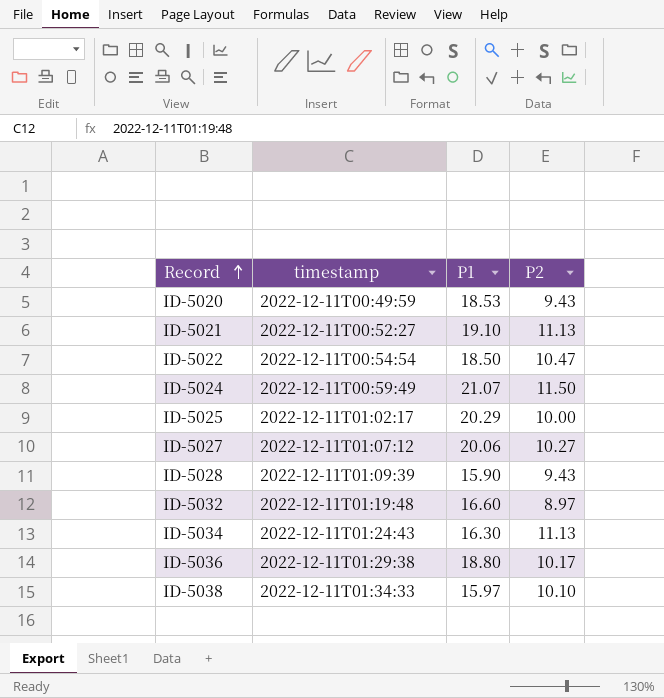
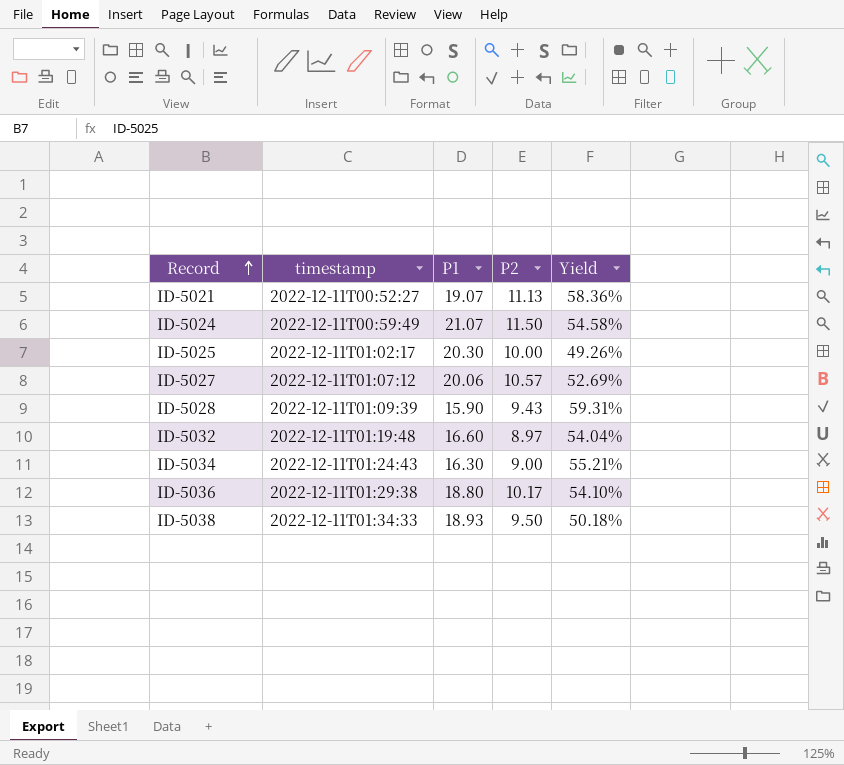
column Yield | formula: none -> [P2] / [P1]
row ID-5020: 2022-12-11T00:49:59 | 18.53 | 9.43 -> none
row ID-5022: 2022-12-11T00:54:54 | 18.50 | 10.47 -> none
ID-5021 | P1: 19.10 -> 19.07
ID-5025 | P1: 20.29 -> 20.30
ID-5027 | P2: 10.27 -> 10.57
ID-5034 | P2: 11.13 -> 9.00
ID-5038 | P1: 15.97 -> 18.93
ID-5038 | P2: 10.10 -> 9.50

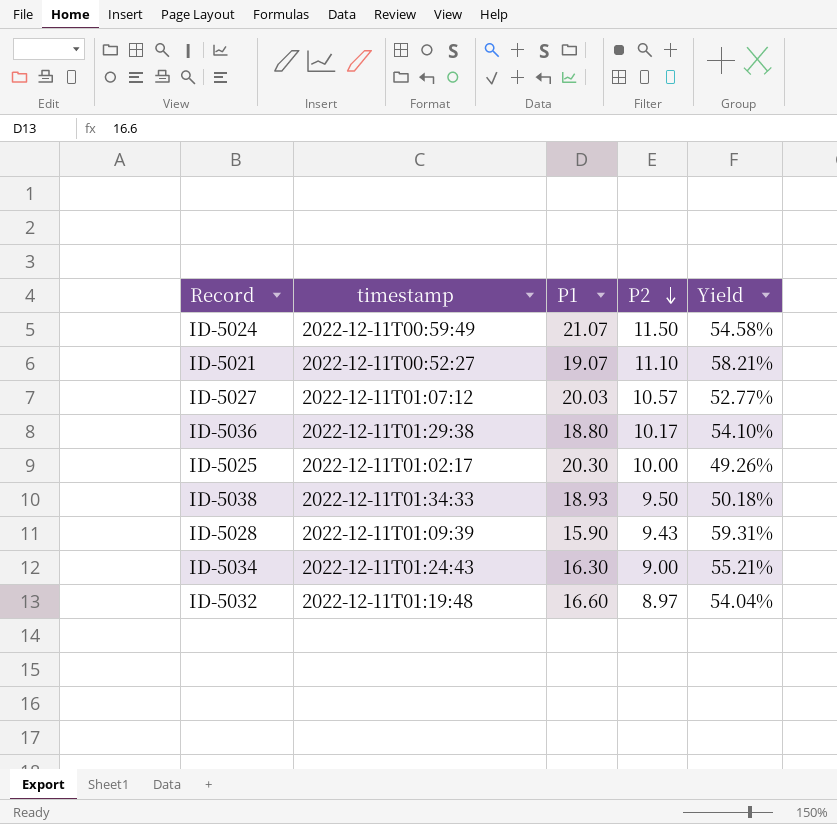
row order: Record ascending -> P2 descending
ID-5021 | P2: 11.13 -> 11.10
ID-5021 | Yield: 58.36% -> 58.21%
ID-5027 | P1: 20.06 -> 20.03
ID-5027 | Yield: 52.69% -> 52.77%

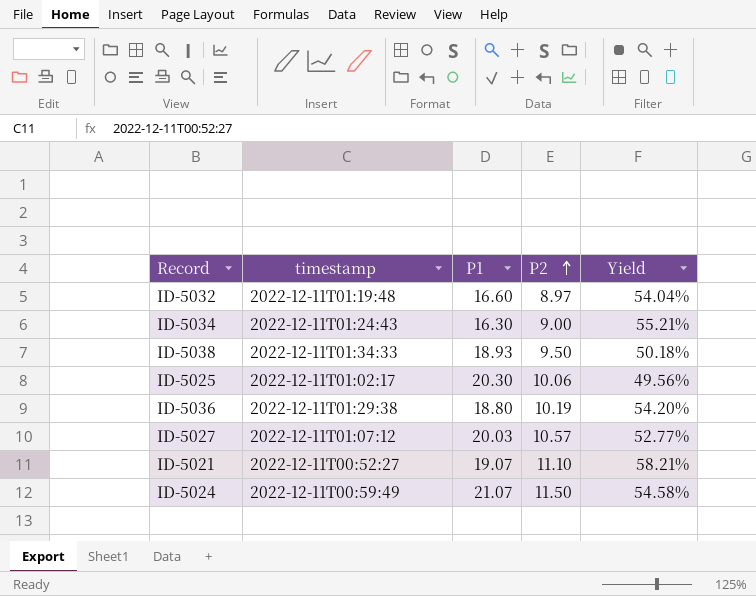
row order: P2 descending -> P2 ascending
row ID-5028: 2022-12-11T01:09:39 | 15.90 | 9.43 | 59.31% -> none
ID-5025 | P2: 10.00 -> 10.06
ID-5025 | Yield: 49.26% -> 49.56%
ID-5036 | P2: 10.17 -> 10.19
ID-5036 | Yield: 54.10% -> 54.20%

